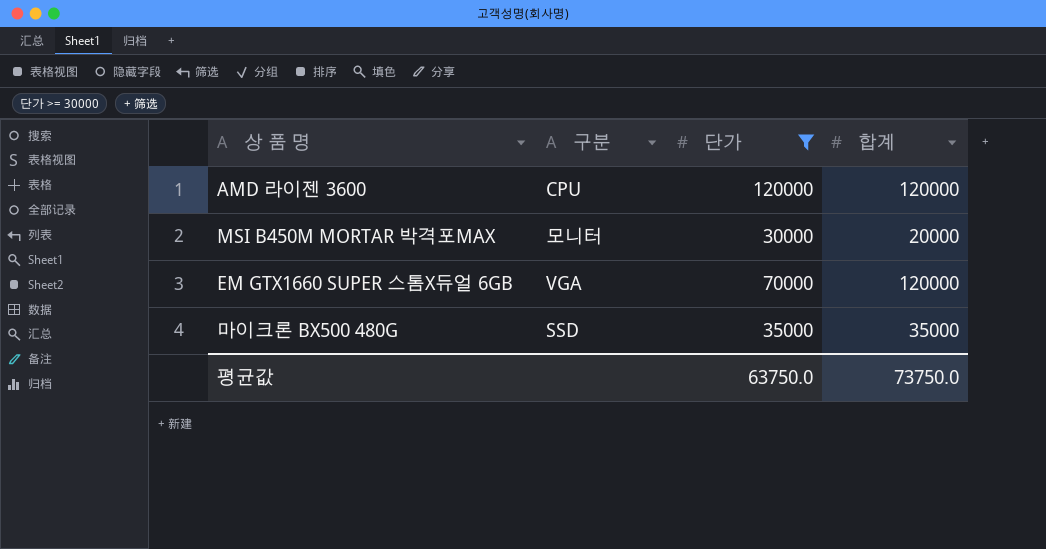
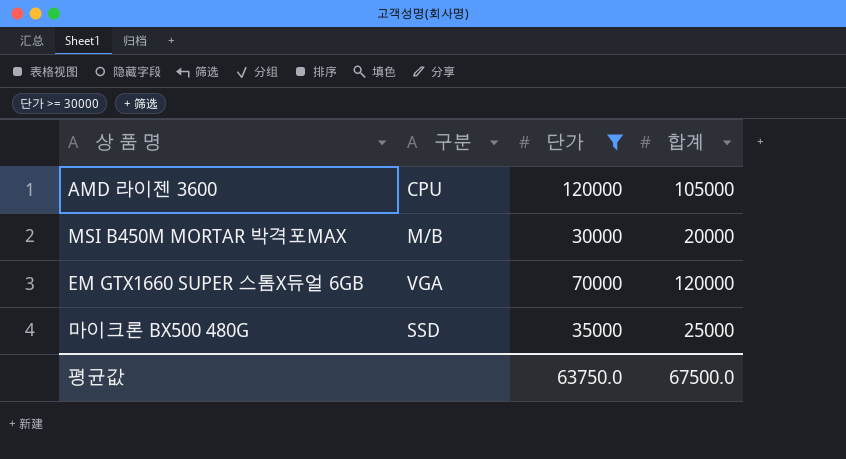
AMD 라이젠 3600 | 합계: 120000 -> 105000
MSI B450M MORTAR 박격포MAX | 구분: 모니터 -> M/B
마이크론 BX500 480G | 합계: 35000 -> 25000
평균값 | 합계: 73750.0 -> 67500.0

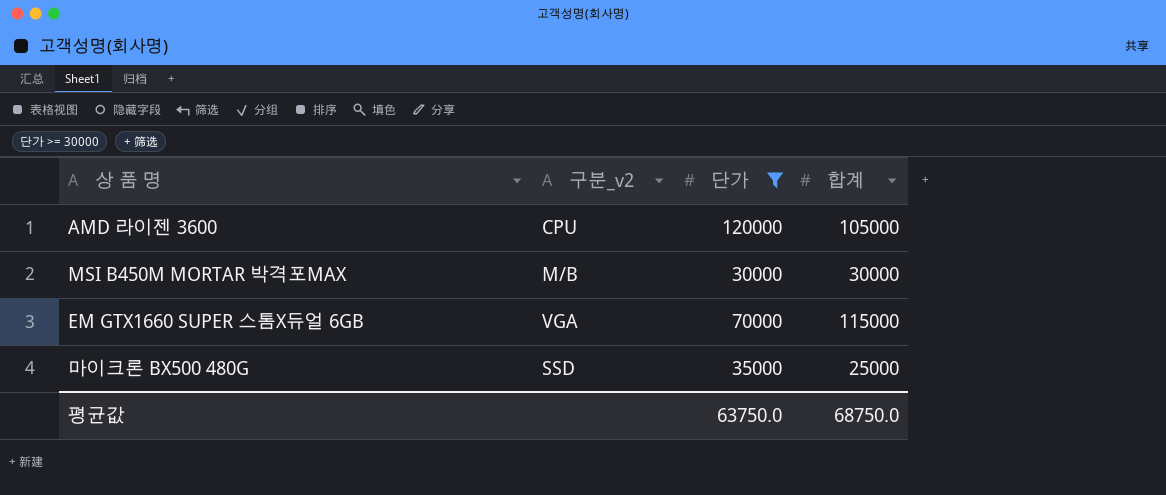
column name: 구분 -> 구분_v2
MSI B450M MORTAR 박격포MAX | 합계: 20000 -> 30000
EM GTX1660 SUPER 스톰X듀얼 6GB | 합계: 120000 -> 115000
평균값 | 합계: 67500.0 -> 68750.0

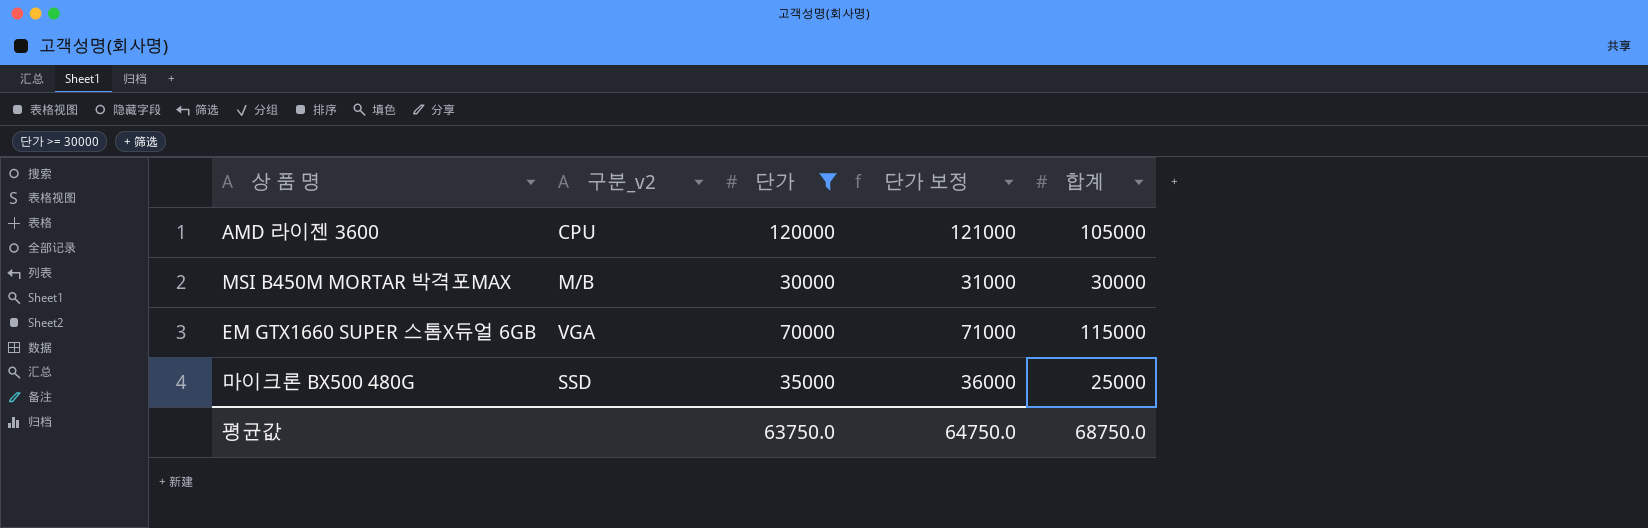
column 단가 보정 | formula: none -> [단가] + 1000

